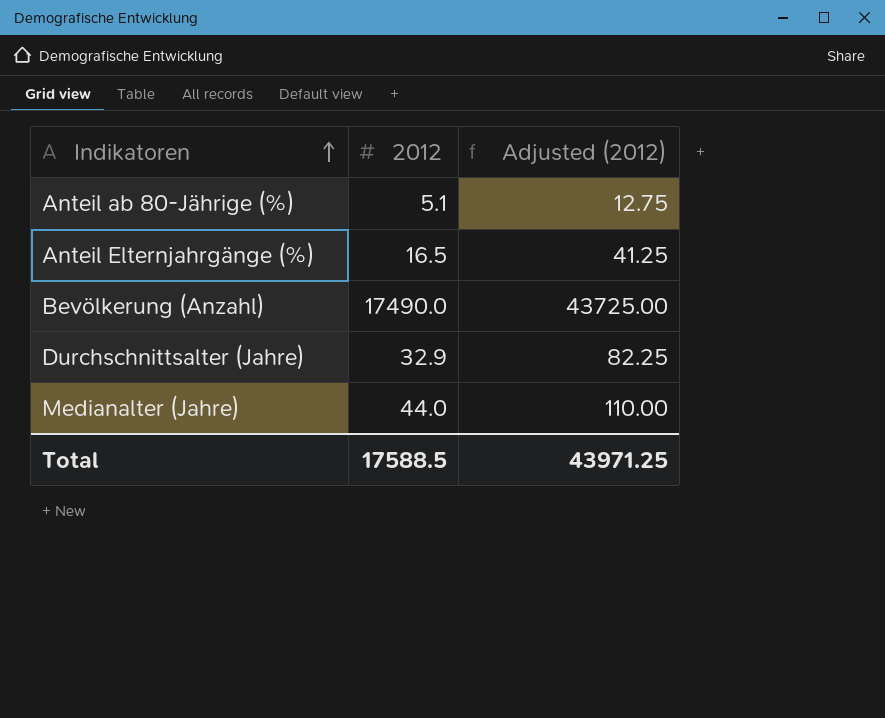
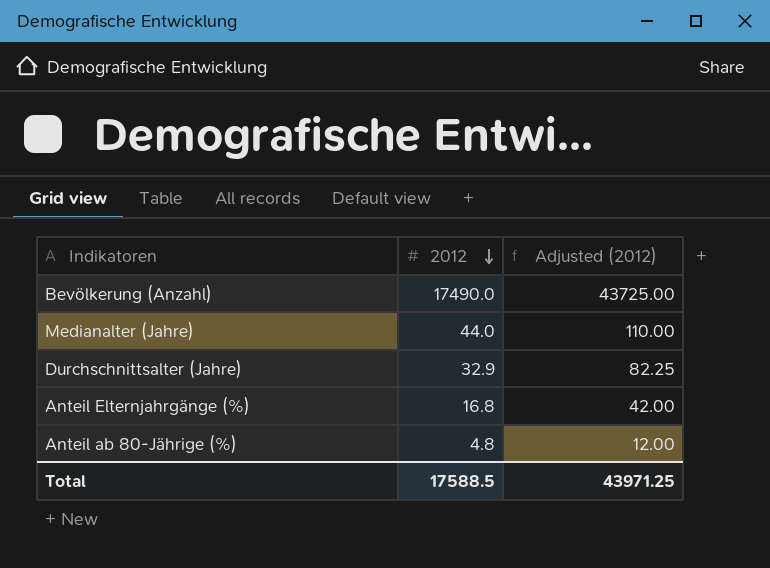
row order: Indikatoren ascending -> 2012 descending
Anteil Elternjahrgänge (%) | 2012: 16.5 -> 16.8
Anteil Elternjahrgänge (%) | Adjusted (2012): 41.25 -> 42.00
Anteil ab 80-Jährige (%) | 2012: 5.1 -> 4.8
Anteil ab 80-Jährige (%) | Adjusted (2012): 12.75 -> 12.00

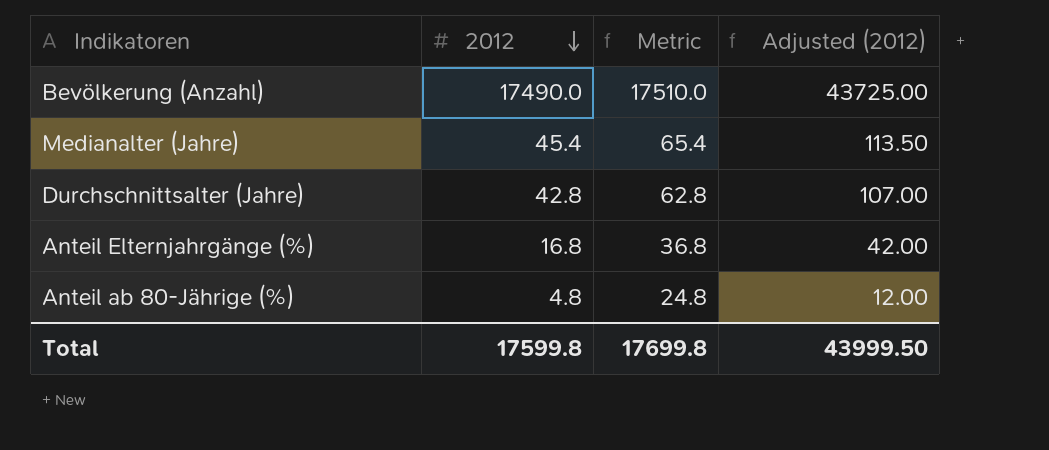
column Metric | formula: none -> [2012] + 20
Medianalter (Jahre) | 2012: 44.0 -> 45.4
Medianalter (Jahre) | Adjusted (2012): 110.00 -> 113.50
Durchschnittsalter (Jahre) | 2012: 32.9 -> 42.8
Durchschnittsalter (Jahre) | Adjusted (2012): 82.25 -> 107.00
Total | 2012: 17588.5 -> 17599.8
Total | Adjusted (2012): 43971.25 -> 43999.50

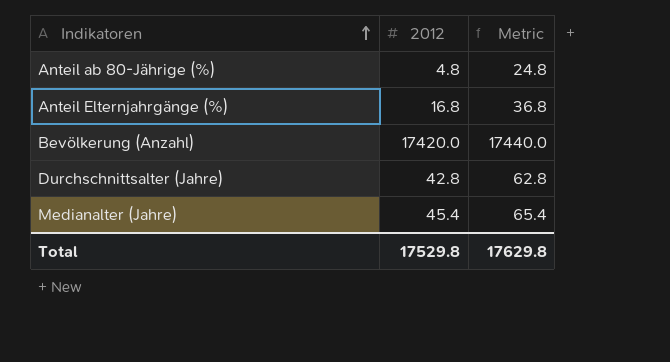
row order: 2012 descending -> Indikatoren ascending
column Adjusted (2012) | formula: [2012] * 2.5 -> none
Bevölkerung (Anzahl) | 2012: 17490.0 -> 17420.0
Bevölkerung (Anzahl) | Metric: 17510.0 -> 17440.0
Total | 2012: 17599.8 -> 17529.8
Total | Metric: 17699.8 -> 17629.8

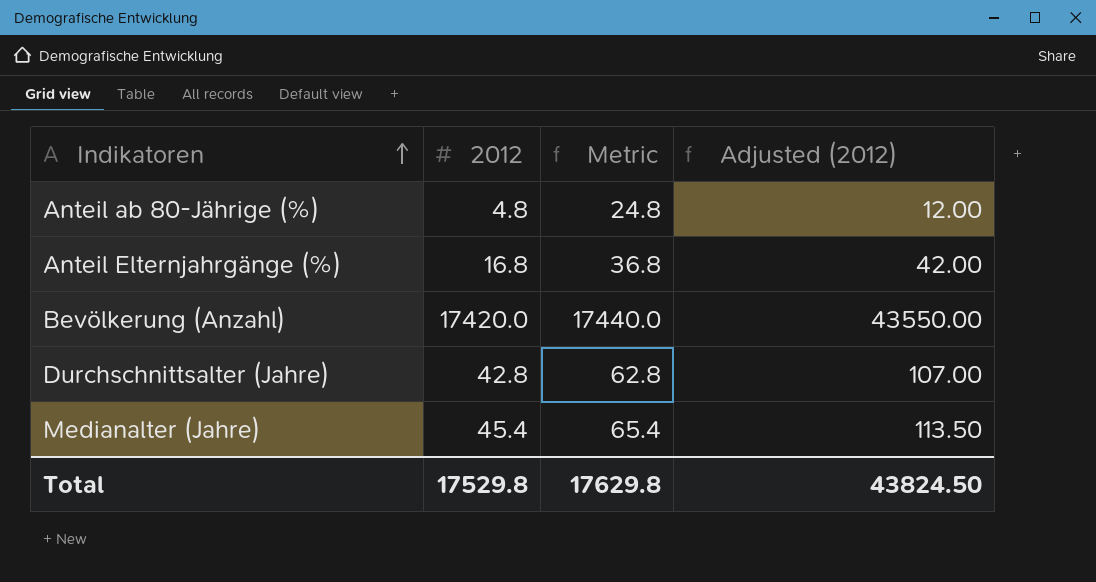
column Adjusted (2012) | formula: none -> [2012] * 2.5

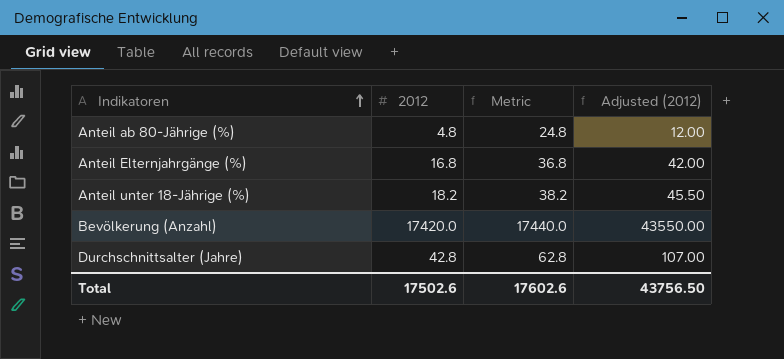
row Medianalter (Jahre): 45.4 | 65.4 | 113.50 -> none
row Anteil unter 18-Jährige (%): none -> 18.2 | 38.2 | 45.50
Total | 2012: 17529.8 -> 17502.6
Total | Metric: 17629.8 -> 17602.6
Total | Adjusted (2012): 43824.50 -> 43756.50

